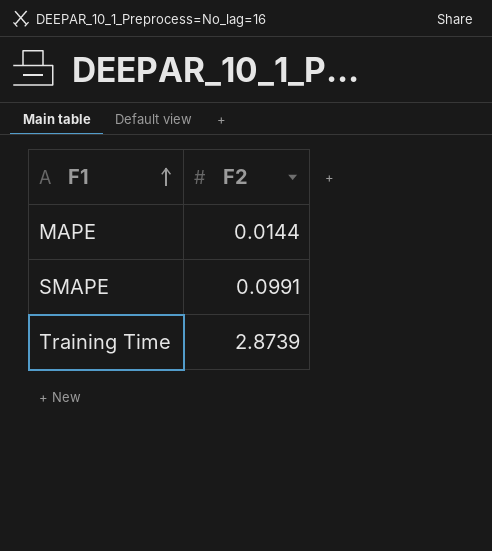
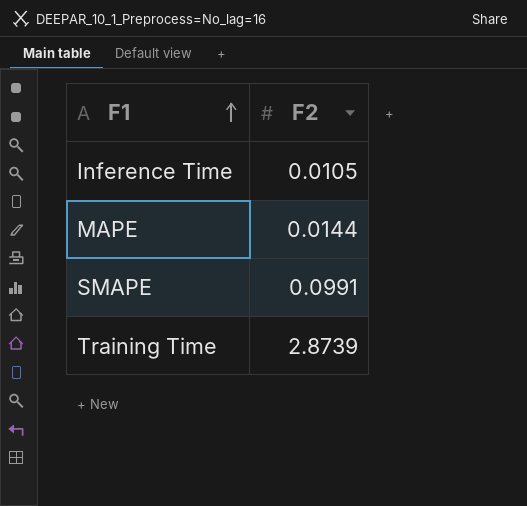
row Inference Time: none -> 0.0105

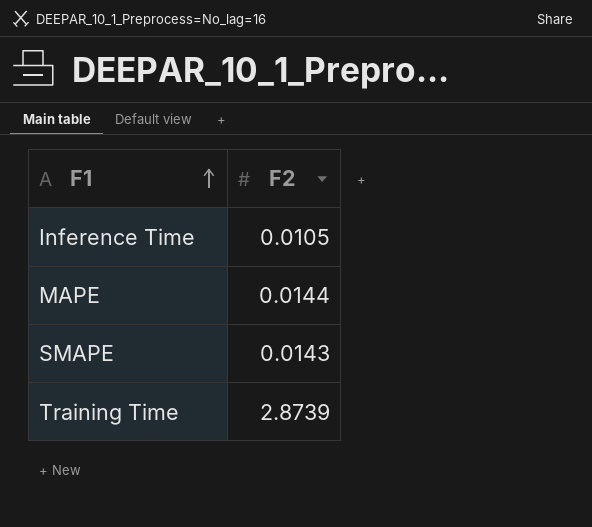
SMAPE | F2: 0.0991 -> 0.0143

